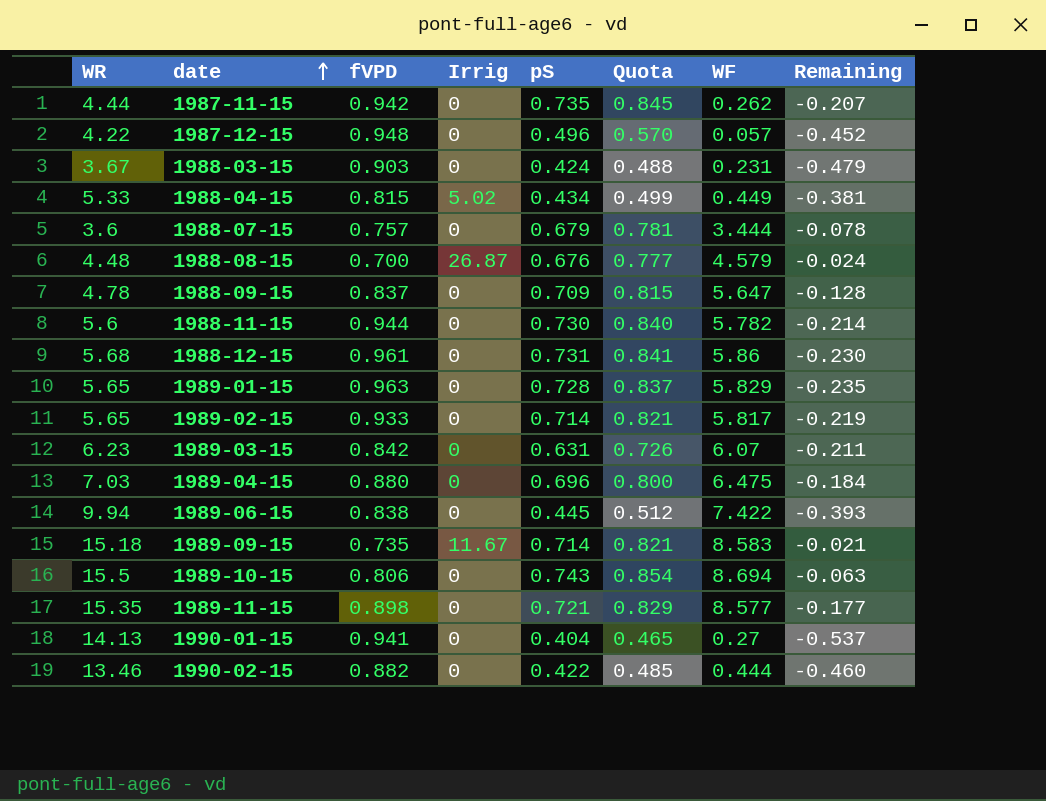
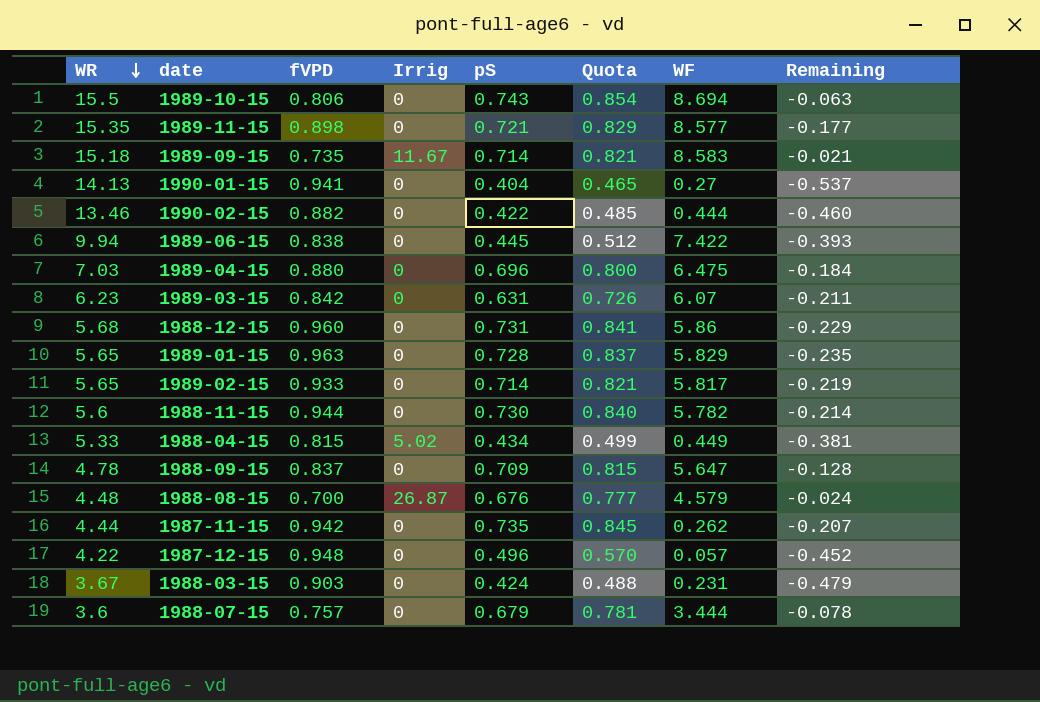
row order: date ascending -> WR descending
1988-12-15 | fVPD: 0.961 -> 0.960
1988-12-15 | Remaining: -0.230 -> -0.229

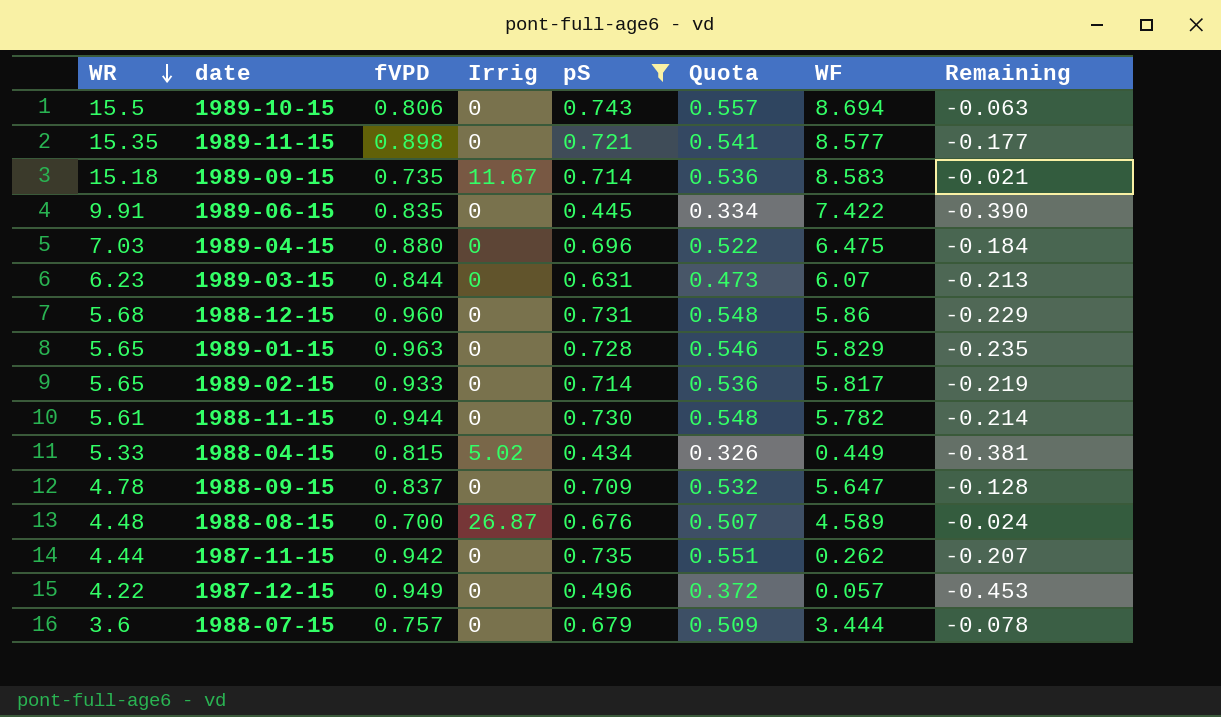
filter: none -> pS >= 0.434
column Quota | formula: [pS] * 1.15 -> [pS] * 0.75
1989-06-15 | WR: 9.94 -> 9.91
1989-06-15 | fVPD: 0.838 -> 0.835
1989-06-15 | Remaining: -0.393 -> -0.390
1989-03-15 | fVPD: 0.842 -> 0.844
1989-03-15 | Remaining: -0.211 -> -0.213
1988-11-15 | WR: 5.6 -> 5.61
1988-08-15 | WF: 4.579 -> 4.589
1987-12-15 | fVPD: 0.948 -> 0.949
1987-12-15 | Remaining: -0.452 -> -0.453

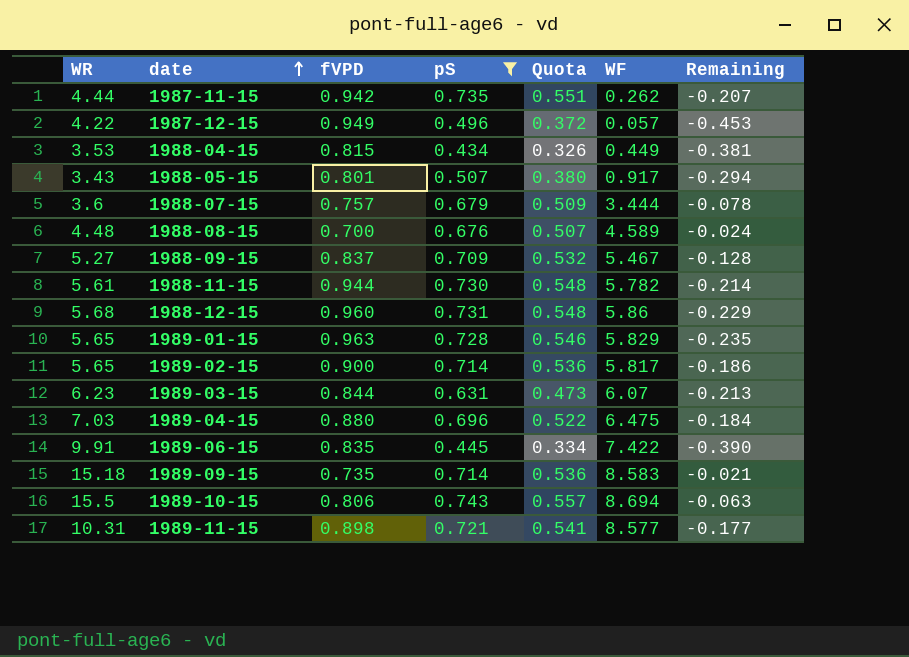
row order: WR descending -> date ascending
column Irrig | position: 4 -> none
1988-04-15 | WR: 5.33 -> 3.53
row 1988-05-15: none -> 3.43 | 0.801 | 0.507 | 0.380 | 0.917 | -0.294
1988-09-15 | WR: 4.78 -> 5.27
1988-09-15 | WF: 5.647 -> 5.467
1989-02-15 | fVPD: 0.933 -> 0.900
1989-02-15 | Remaining: -0.219 -> -0.186
1989-11-15 | WR: 15.35 -> 10.31

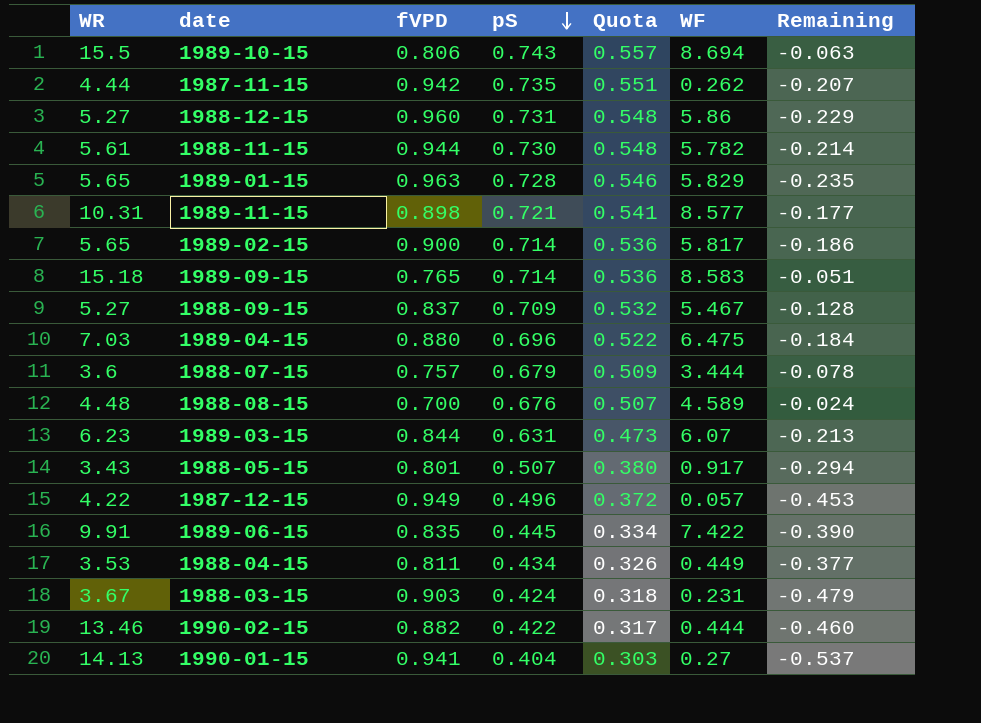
filter: pS >= 0.434 -> none
row order: date ascending -> pS descending
1988-12-15 | WR: 5.68 -> 5.27
1989-09-15 | fVPD: 0.735 -> 0.765
1989-09-15 | Remaining: -0.021 -> -0.051
1988-04-15 | fVPD: 0.815 -> 0.811
1988-04-15 | Remaining: -0.381 -> -0.377

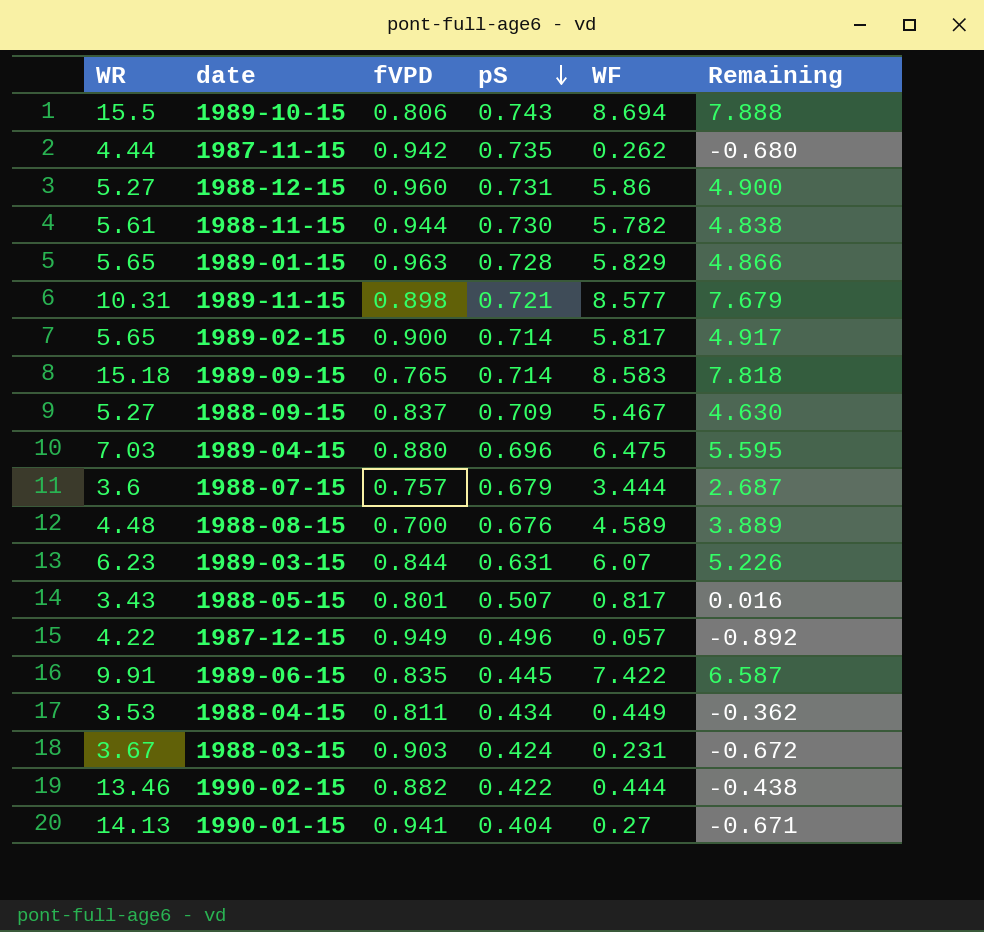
column Quota | formula: [pS] * 0.75 -> none
column Remaining | formula: [pS] - [fVPD] -> [WF] - [fVPD]
1988-05-15 | WF: 0.917 -> 0.817

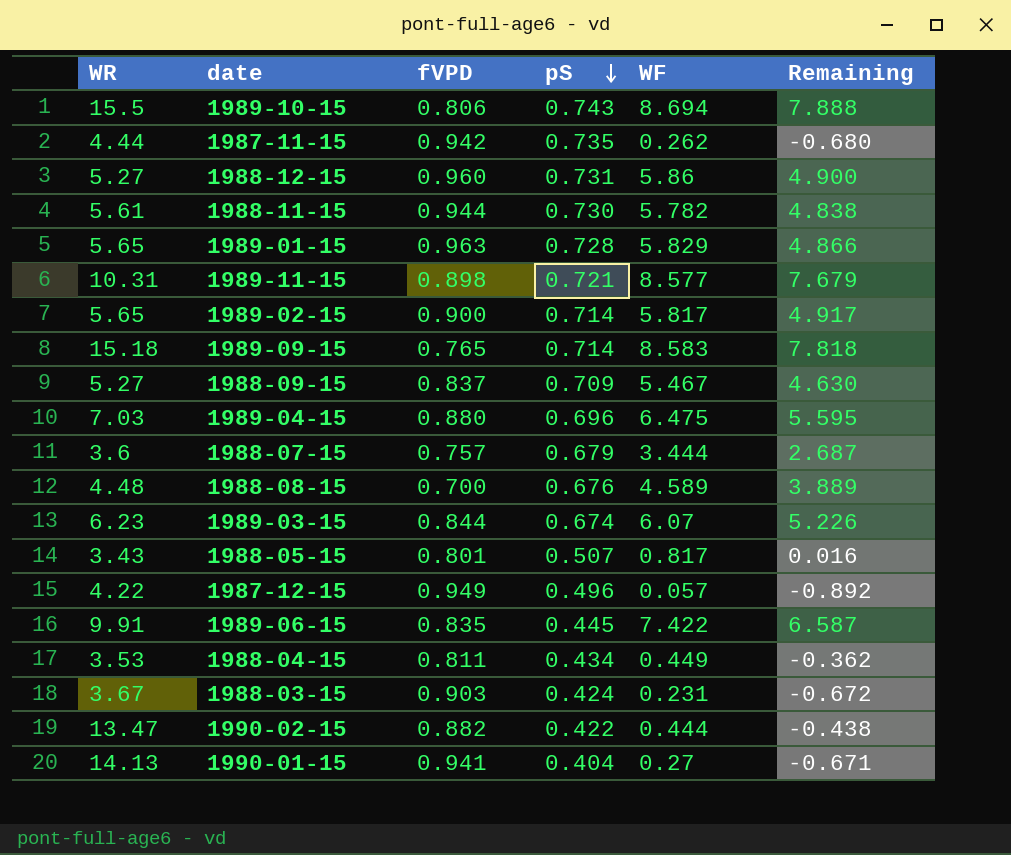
1989-03-15 | pS: 0.631 -> 0.674
1990-02-15 | WR: 13.46 -> 13.47

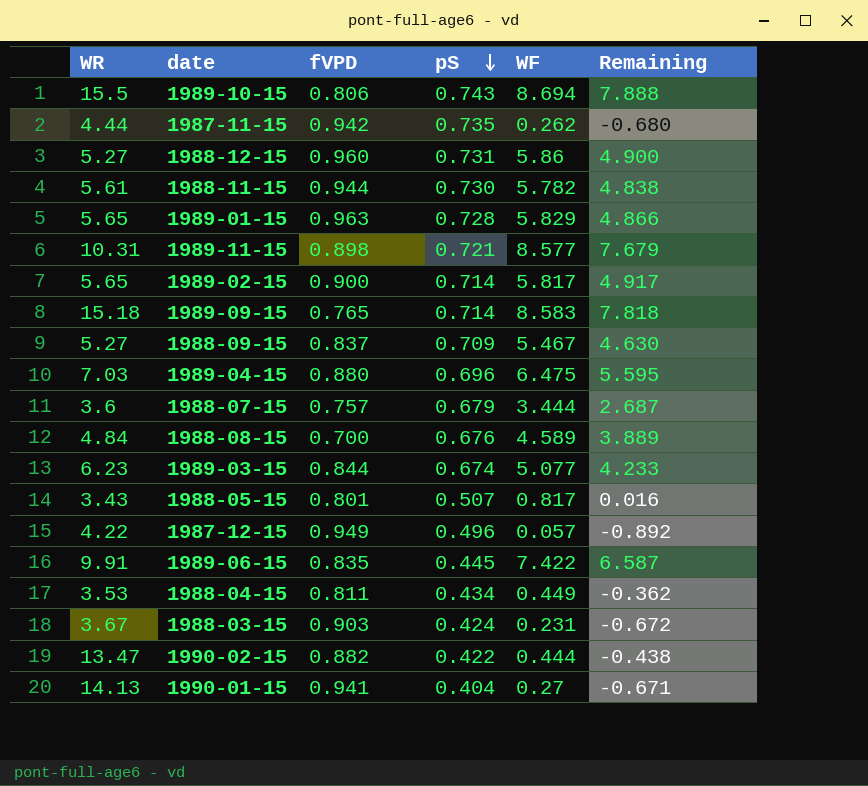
1988-08-15 | WR: 4.48 -> 4.84
1989-03-15 | WF: 6.07 -> 5.077
1989-03-15 | Remaining: 5.226 -> 4.233

